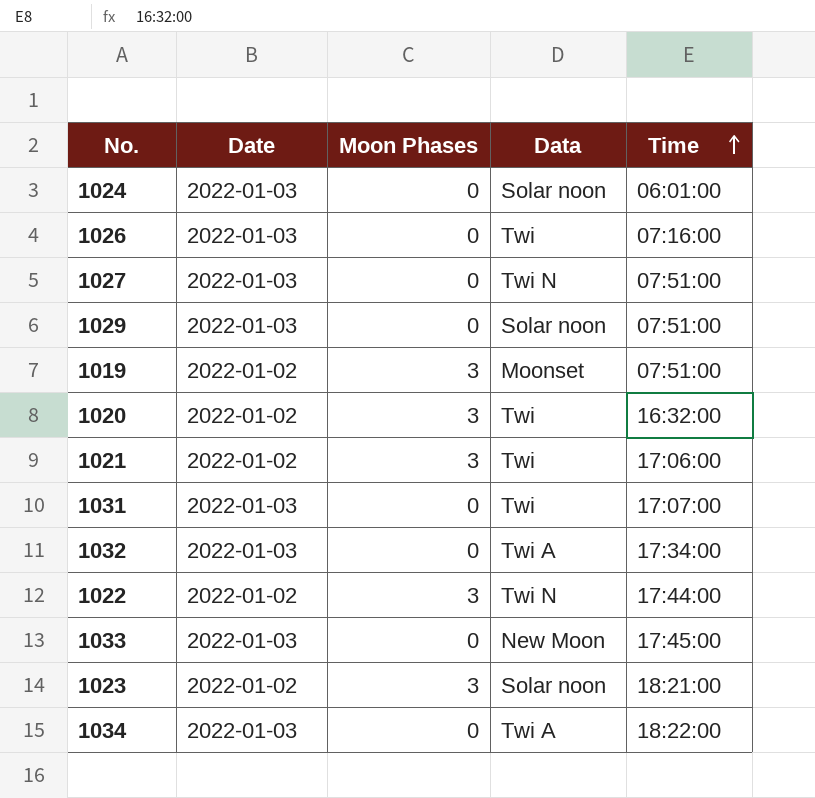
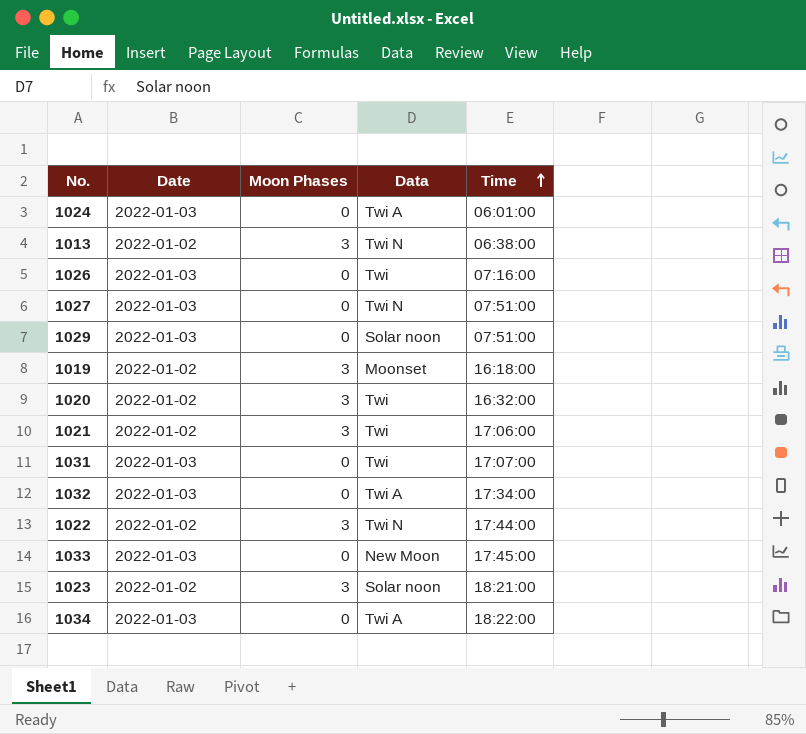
1024 | Data: Solar noon -> Twi A
row 1013: none -> 2022-01-02 | 3 | Twi N | 06:38:00
1019 | Time: 07:51:00 -> 16:18:00

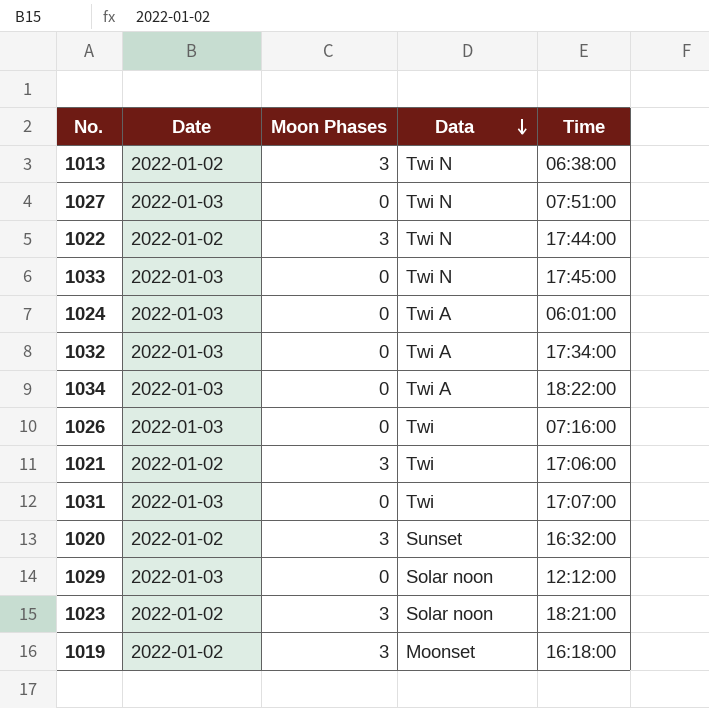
row order: Time ascending -> Data descending
1033 | Data: New Moon -> Twi N
1020 | Data: Twi -> Sunset
1029 | Time: 07:51:00 -> 12:12:00

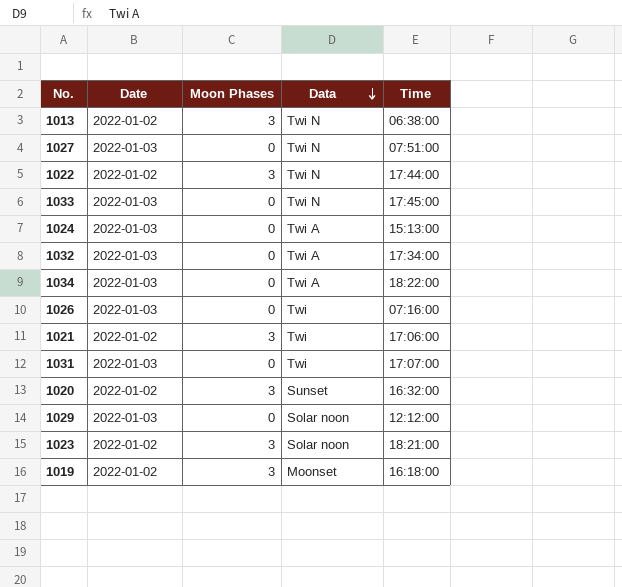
1024 | Time: 06:01:00 -> 15:13:00

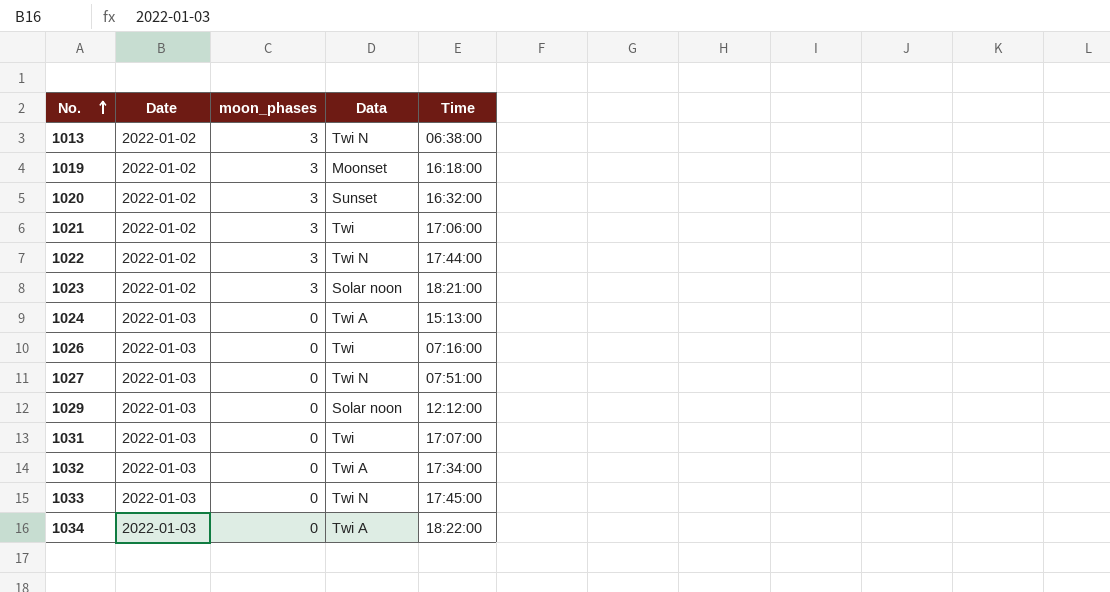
row order: Data descending -> No. ascending
column name: Moon Phases -> moon_phases

